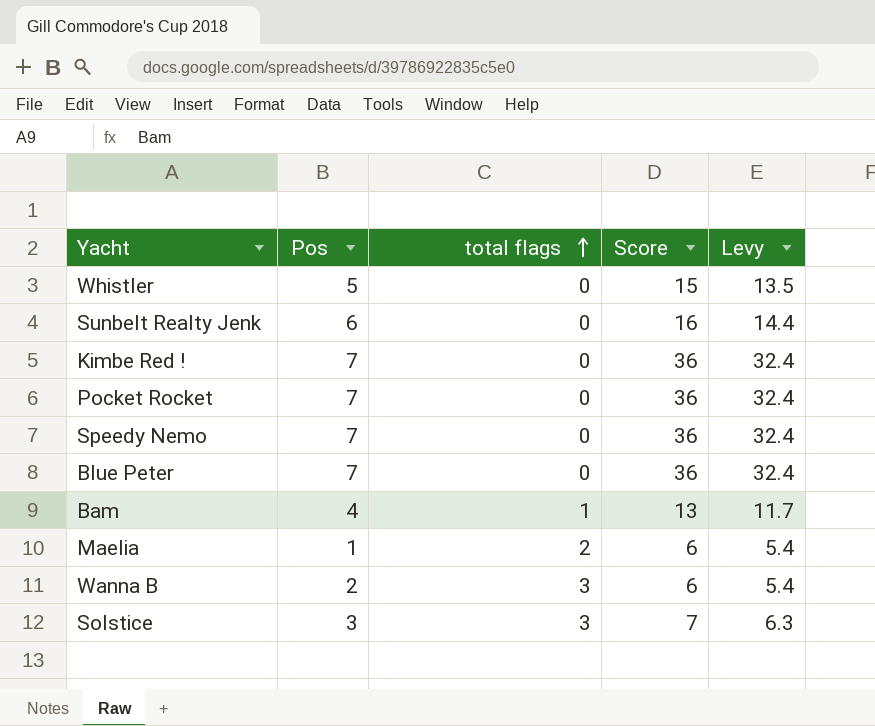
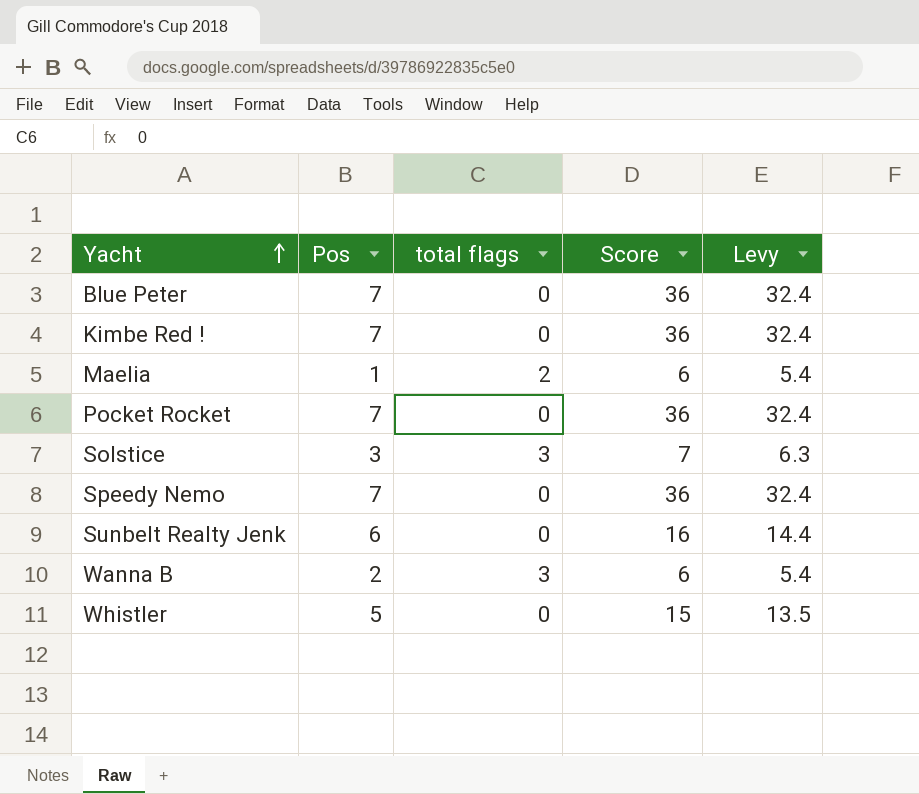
row order: total flags ascending -> Yacht ascending
row Bam: 4 | 1 | 13 | 11.7 -> none

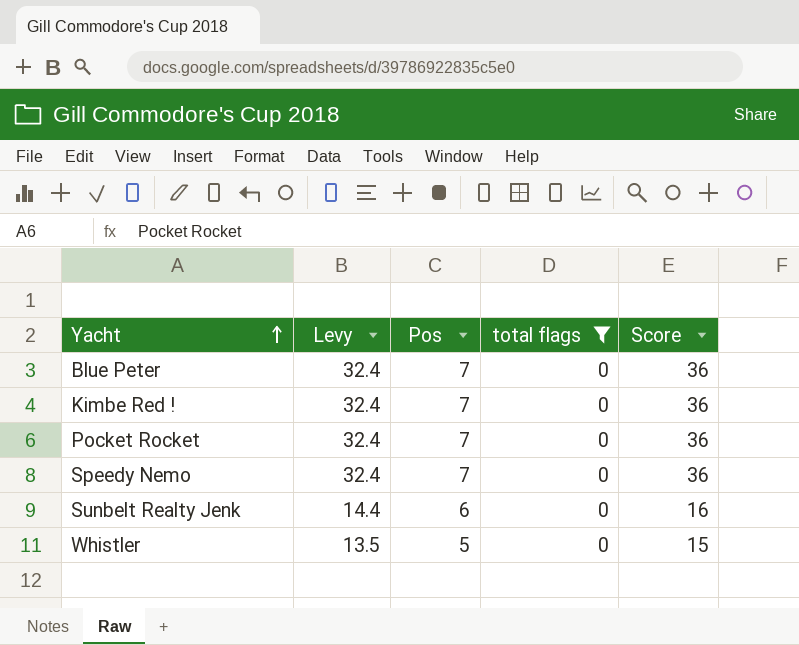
filter: none -> total flags = 0
column Levy | position: 5 -> 2

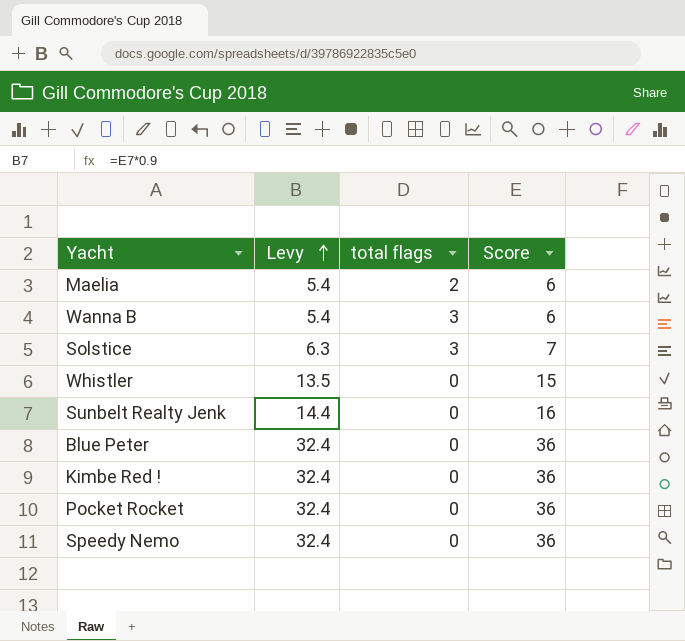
filter: total flags = 0 -> none
row order: Yacht ascending -> Levy ascending
column Pos | position: 3 -> none

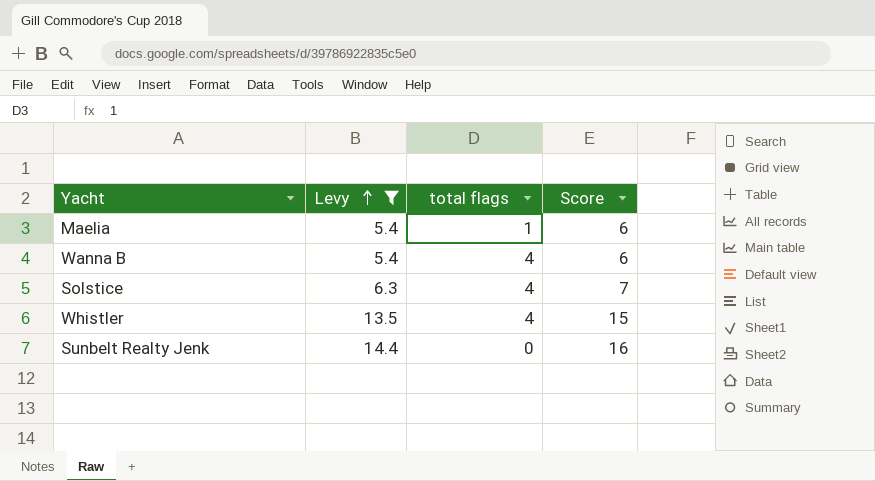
filter: none -> Levy != 32.4
Maelia | total flags: 2 -> 1
Wanna B | total flags: 3 -> 4
Solstice | total flags: 3 -> 4
Whistler | total flags: 0 -> 4

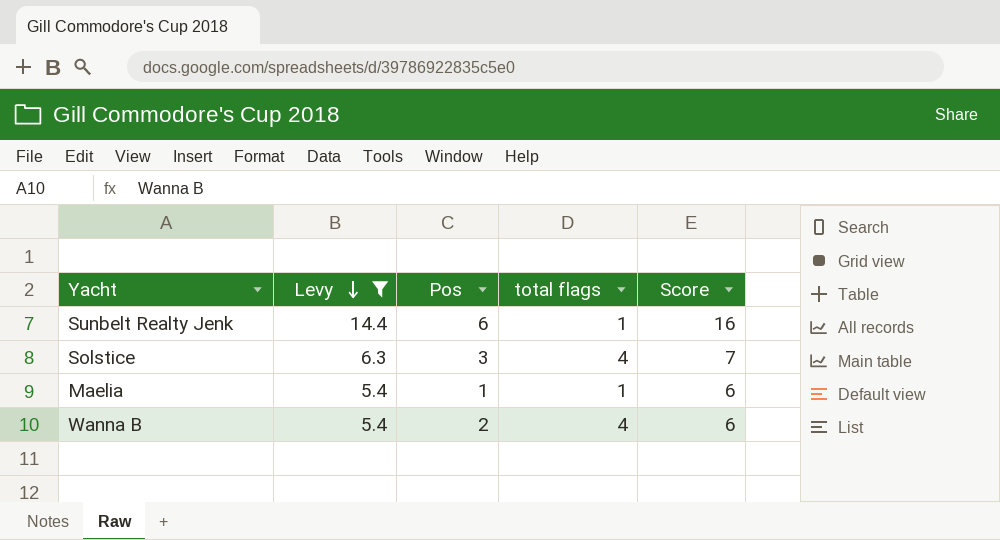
row order: Levy ascending -> Levy descending
column Pos | position: none -> 3
row Whistler: 13.5 | 4 | 15 -> none
Sunbelt Realty Jenk | total flags: 0 -> 1

